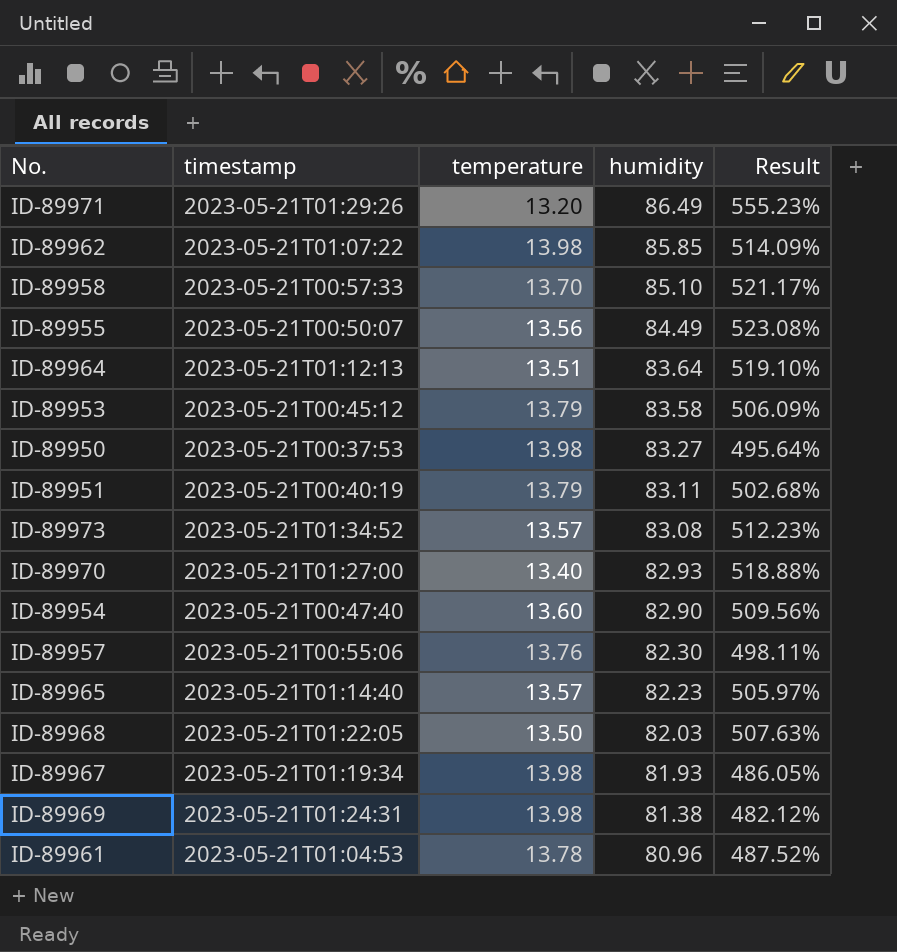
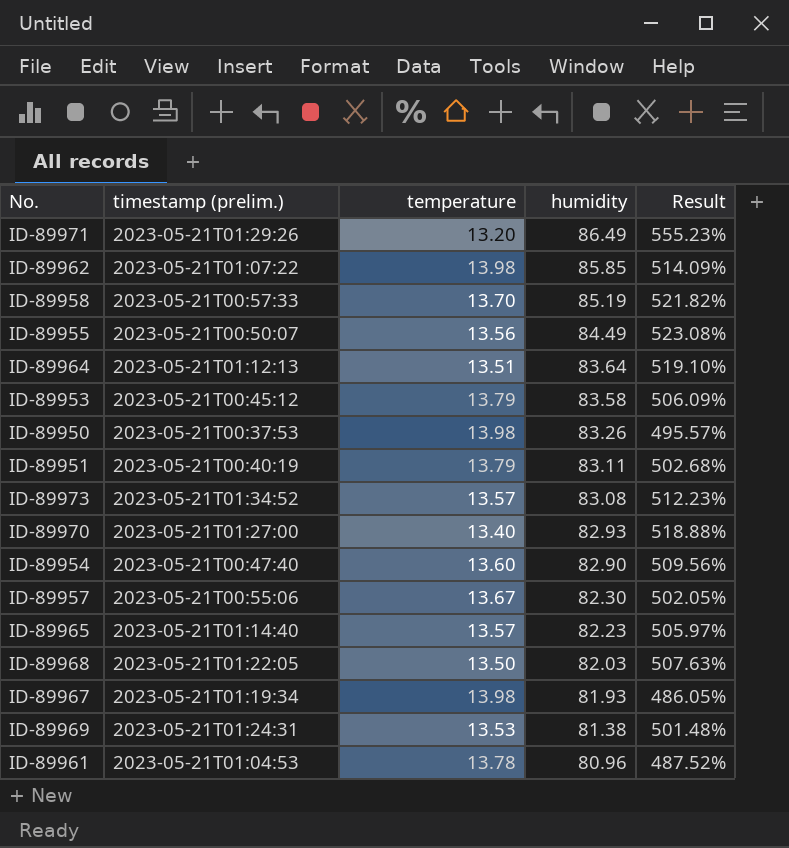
column name: timestamp -> timestamp (prelim.)
ID-89958 | humidity: 85.10 -> 85.19
ID-89958 | Result: 521.17% -> 521.82%
ID-89950 | humidity: 83.27 -> 83.26
ID-89950 | Result: 495.64% -> 495.57%
ID-89957 | temperature: 13.76 -> 13.67
ID-89957 | Result: 498.11% -> 502.05%
ID-89969 | temperature: 13.98 -> 13.53
ID-89969 | Result: 482.12% -> 501.48%

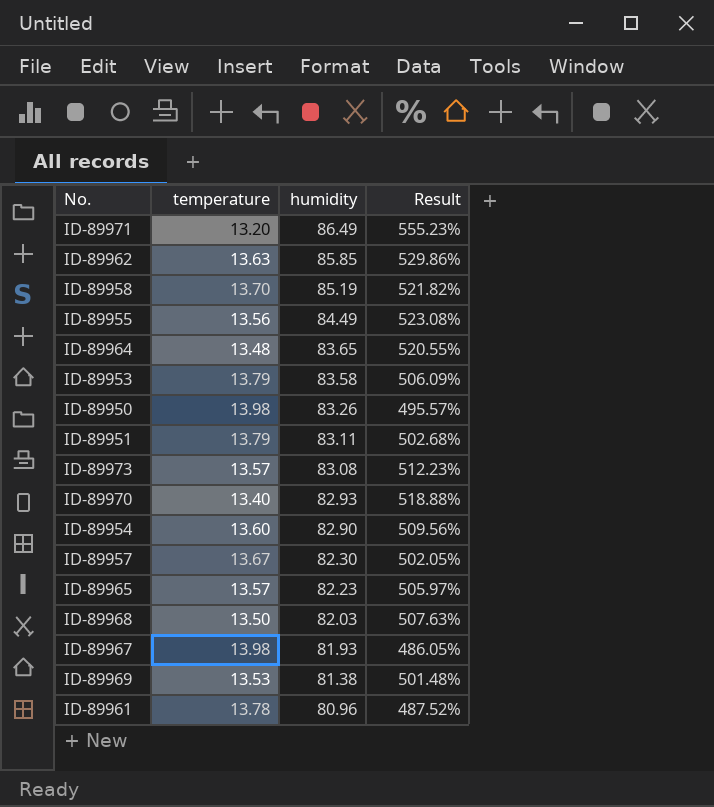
column timestamp (prelim.) | position: 2 -> none
ID-89962 | temperature: 13.98 -> 13.63
ID-89962 | Result: 514.09% -> 529.86%
ID-89964 | temperature: 13.51 -> 13.48
ID-89964 | humidity: 83.64 -> 83.65
ID-89964 | Result: 519.10% -> 520.55%

